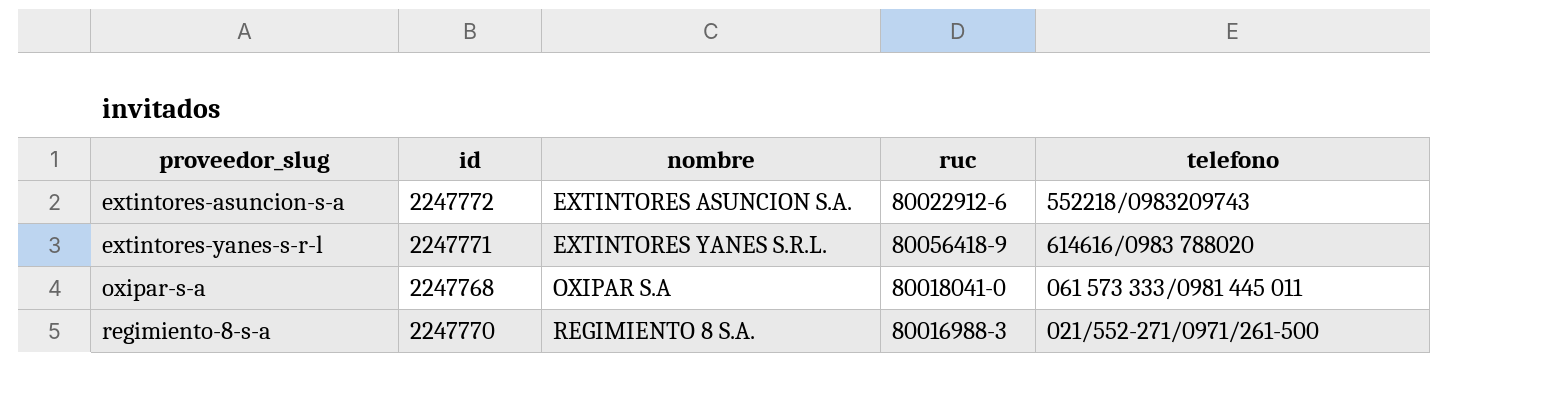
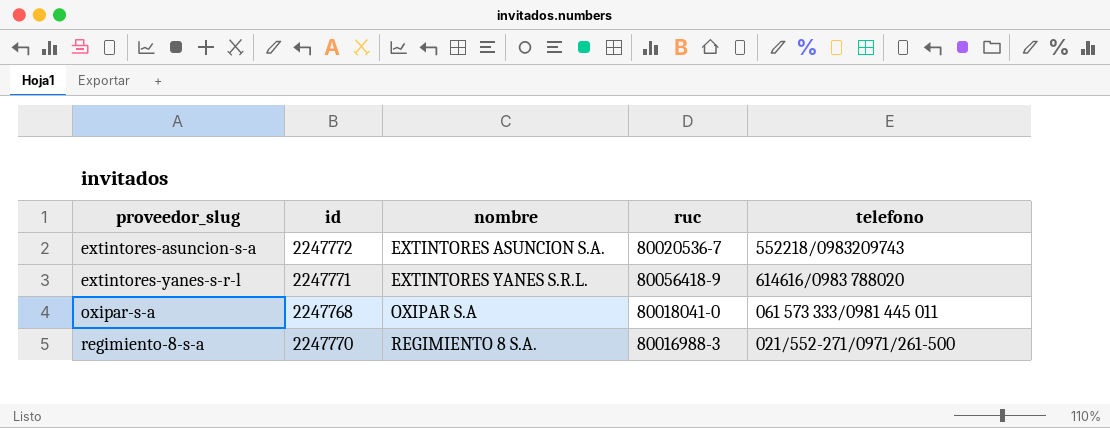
extintores-asuncion-s-a | ruc: 80022912-6 -> 80020536-7

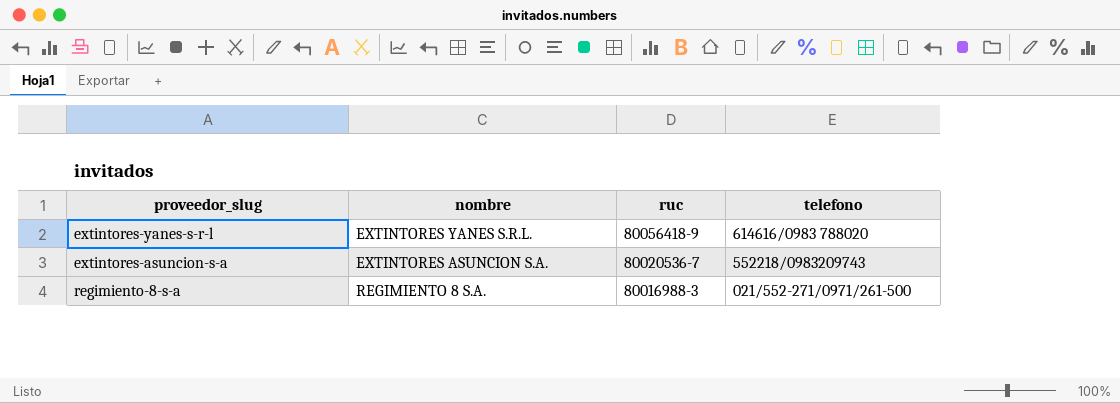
row order: proveedor_slug ascending -> ruc descending
column id | position: 2 -> none
row oxipar-s-a: 2247768 | OXIPAR S.A | 80018041-0 | 061 573 333/0981 445 011 -> none

